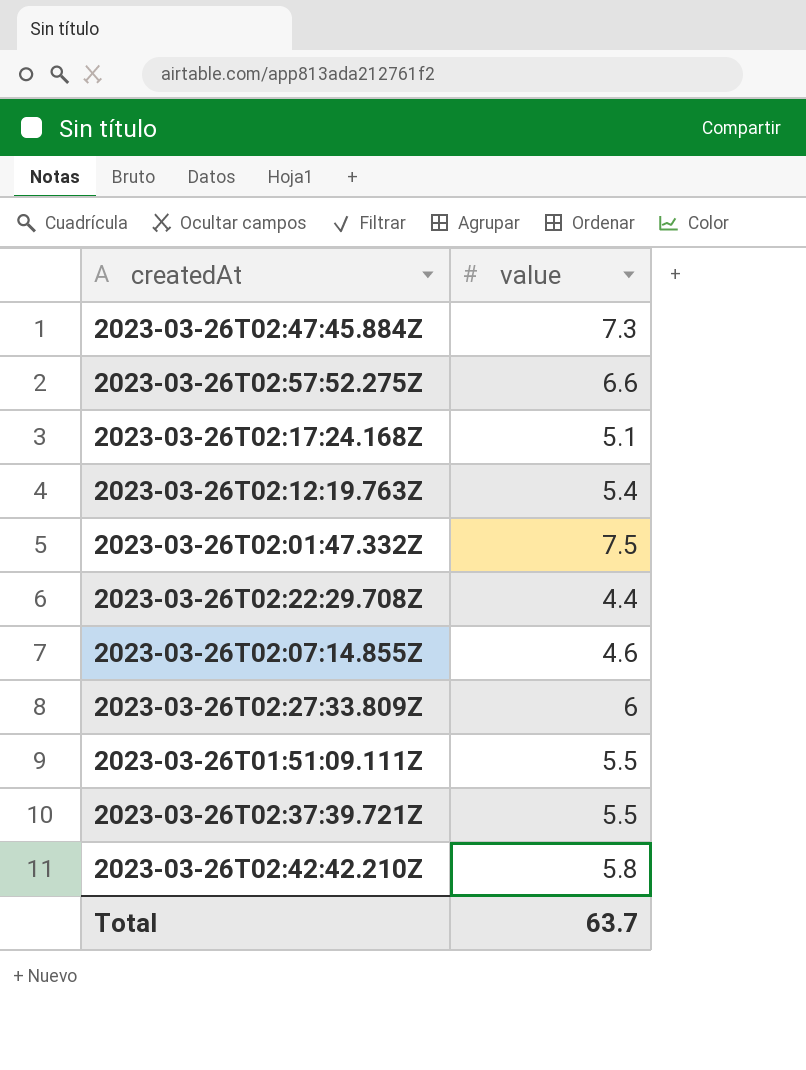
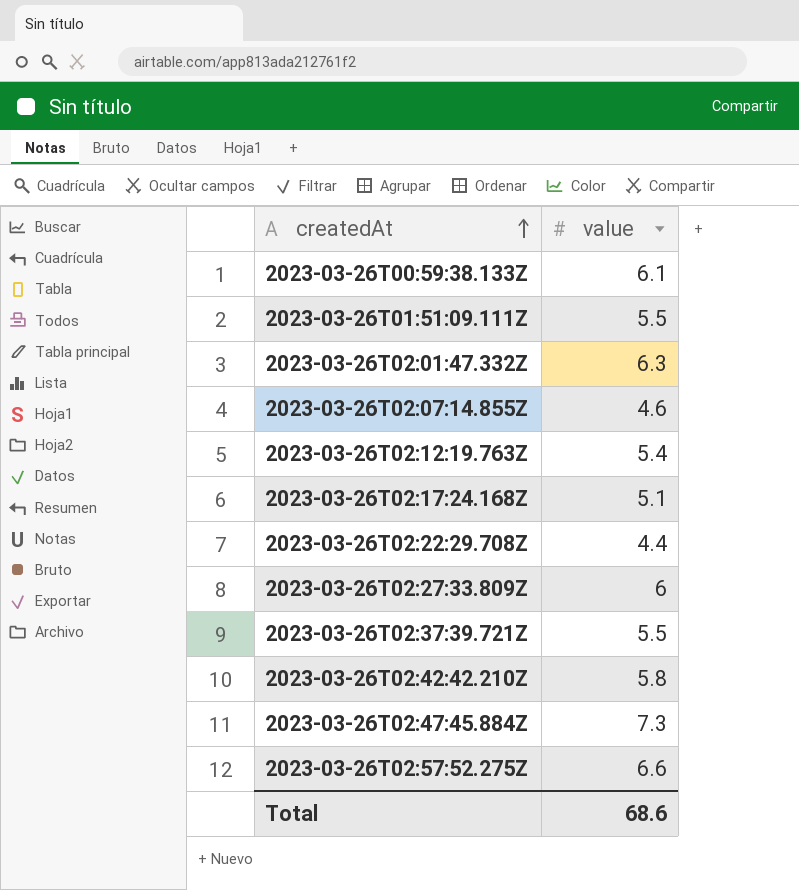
row order: none -> createdAt ascending
row 2023-03-26T00:59:38.133Z: none -> 6.1
2023-03-26T02:01:47.332Z | value: 7.5 -> 6.3
Total | value: 63.7 -> 68.6

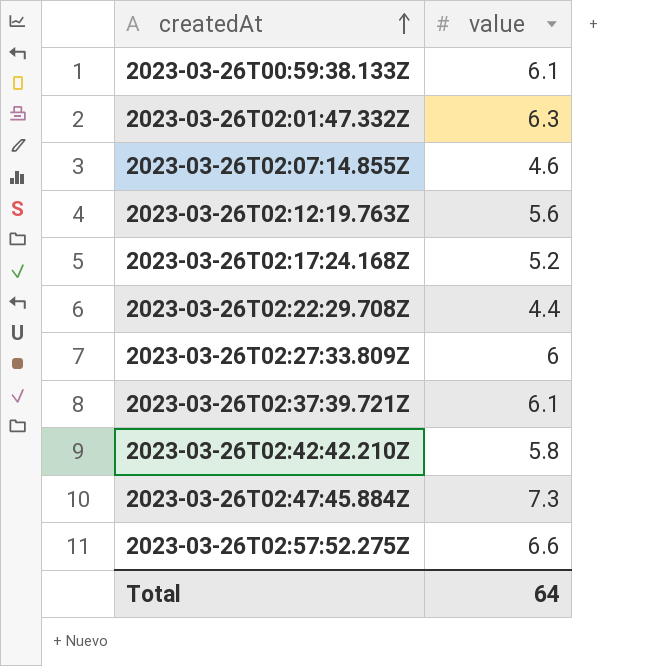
row 2023-03-26T01:51:09.111Z: 5.5 -> none
2023-03-26T02:12:19.763Z | value: 5.4 -> 5.6
2023-03-26T02:17:24.168Z | value: 5.1 -> 5.2
2023-03-26T02:37:39.721Z | value: 5.5 -> 6.1
Total | value: 68.6 -> 64

